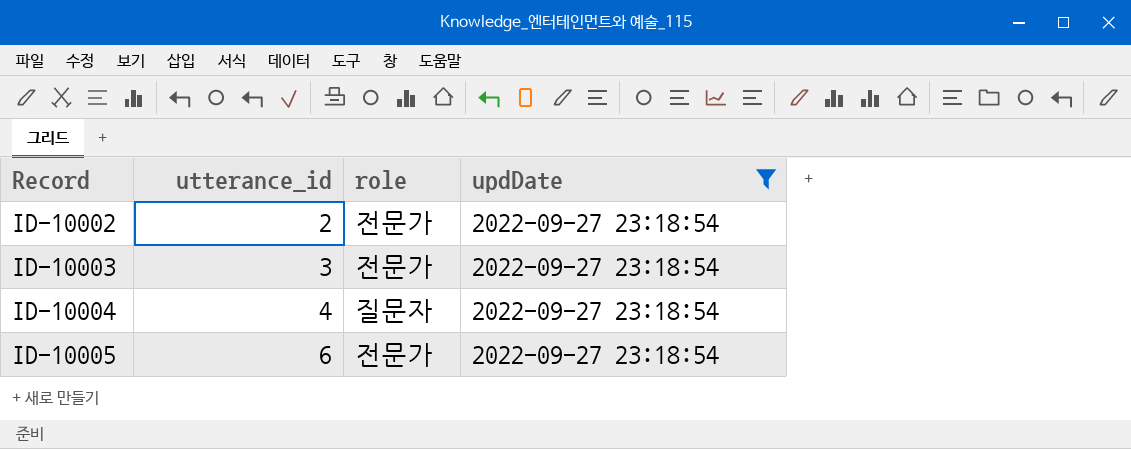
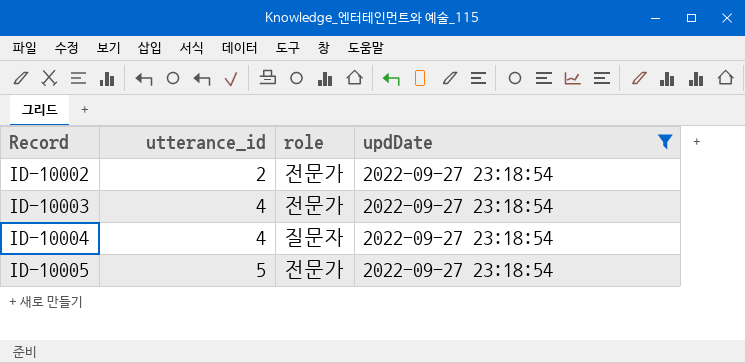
ID-10003 | utterance_id: 3 -> 4
ID-10005 | utterance_id: 6 -> 5

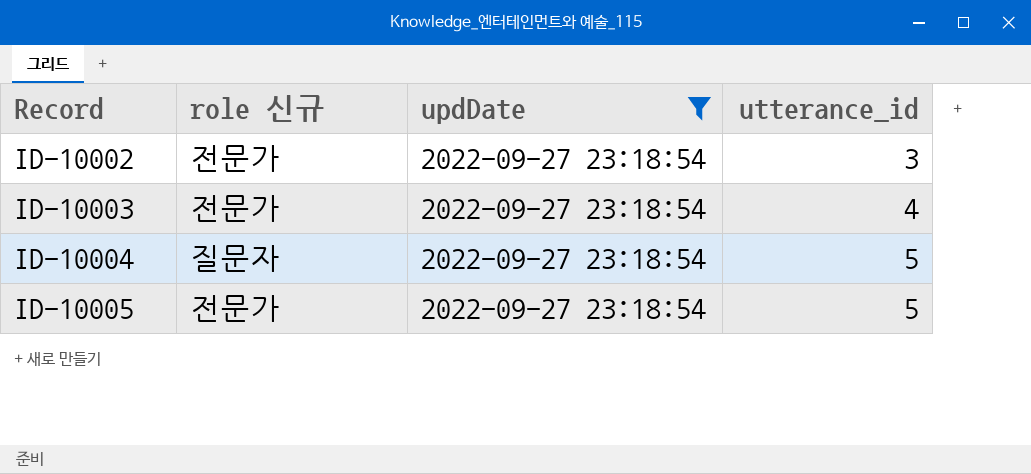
column name: role -> role 신규
column utterance_id | position: 2 -> 4
ID-10002 | utterance_id: 2 -> 3
ID-10004 | utterance_id: 4 -> 5

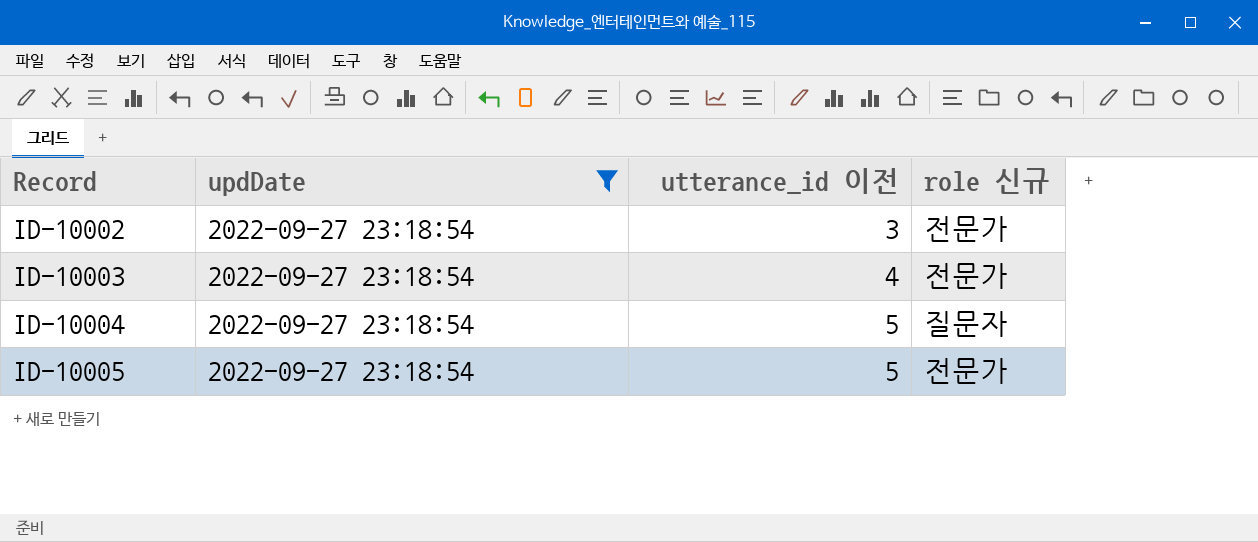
column name: utterance_id -> utterance_id 이전
column role 신규 | position: 2 -> 4

